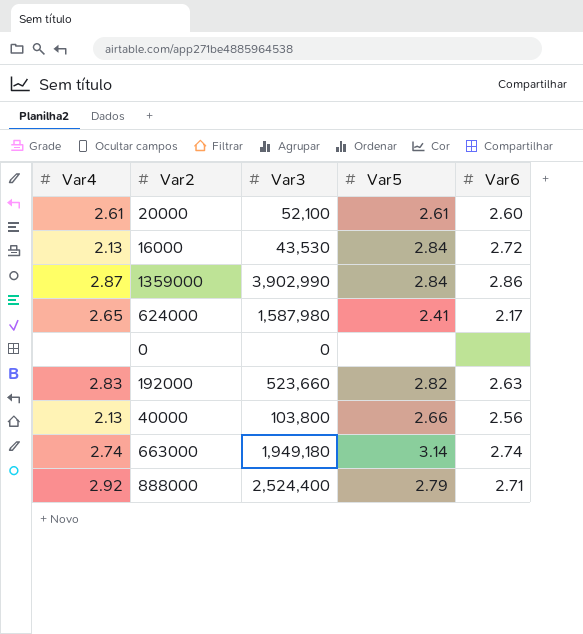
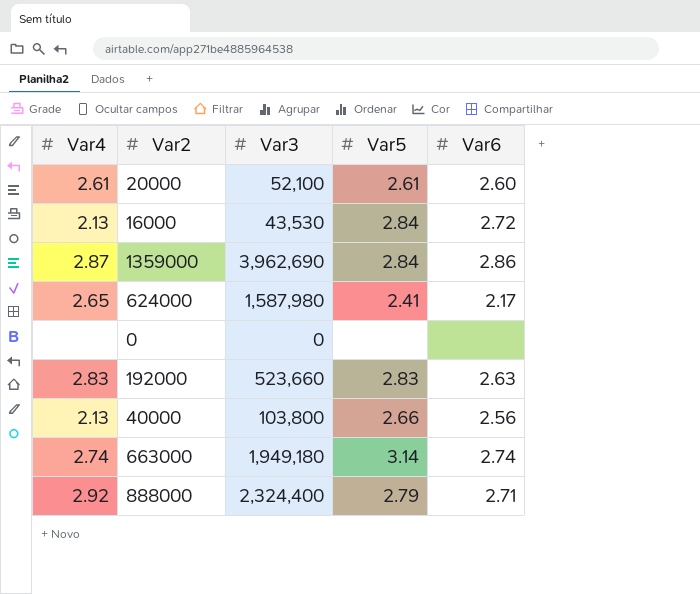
1359000 | Var3: 3,902,990 -> 3,962,690
192000 | Var5: 2.82 -> 2.83
888000 | Var3: 2,524,400 -> 2,324,400

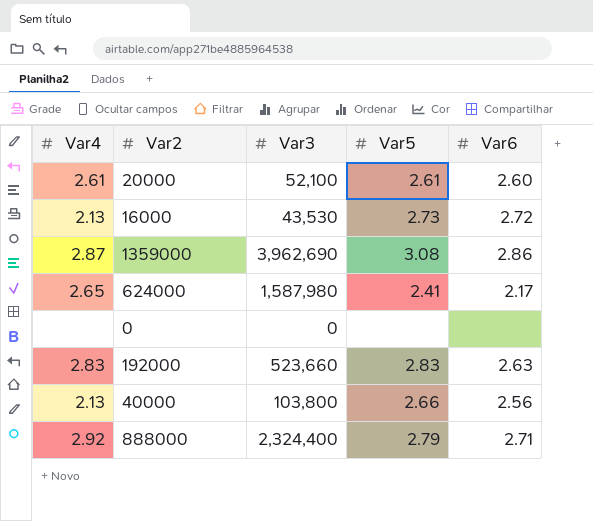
row 663000: 2.74 | 1,949,180 | 3.14 | 2.74 -> none
16000 | Var5: 2.84 -> 2.73
1359000 | Var5: 2.84 -> 3.08

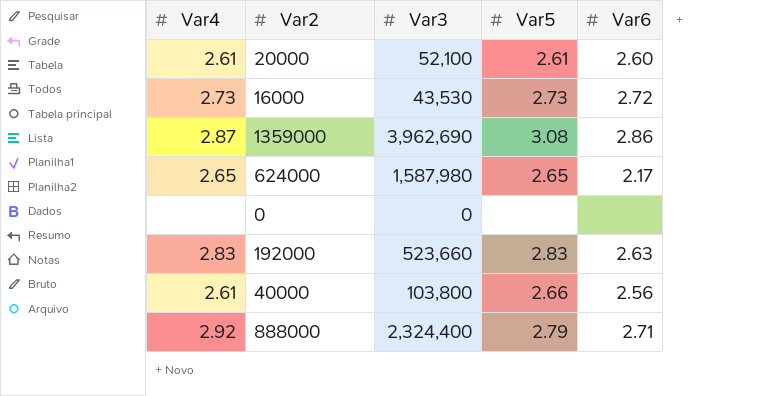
16000 | Var4: 2.13 -> 2.73
624000 | Var5: 2.41 -> 2.65
40000 | Var4: 2.13 -> 2.61

